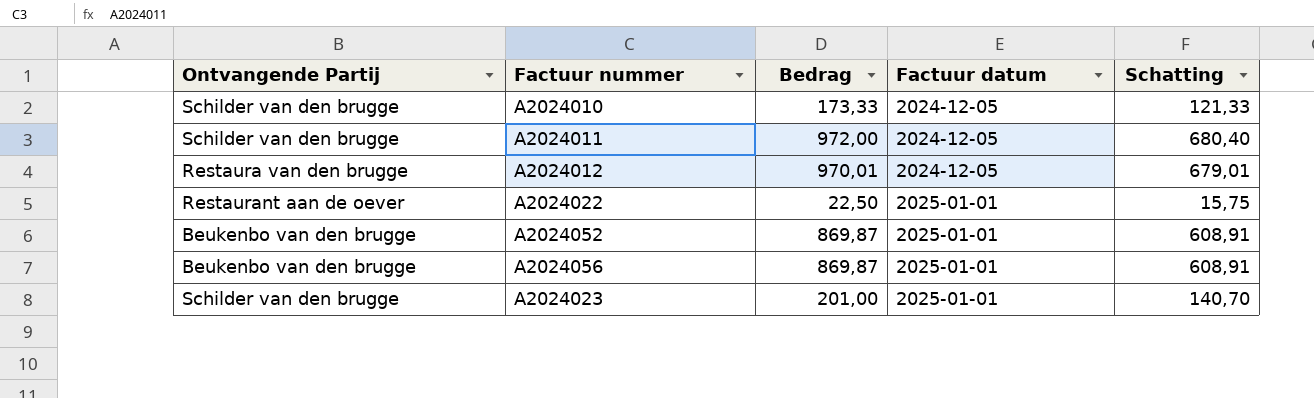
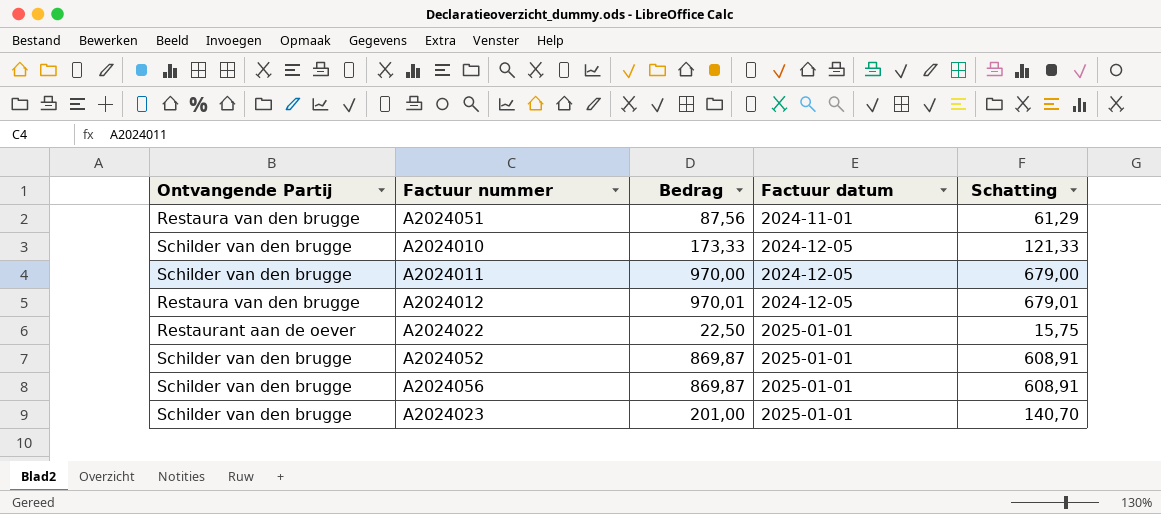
row A2024051: none -> Restaura van den brugge | 87,56 | 2024-11-01 | 61,29
A2024011 | Bedrag: 972,00 -> 970,00
A2024011 | Schatting: 680,40 -> 679,00
A2024052 | Ontvangende Partij: Beukenbo van den brugge -> Schilder van den brugge
A2024056 | Ontvangende Partij: Beukenbo van den brugge -> Schilder van den brugge

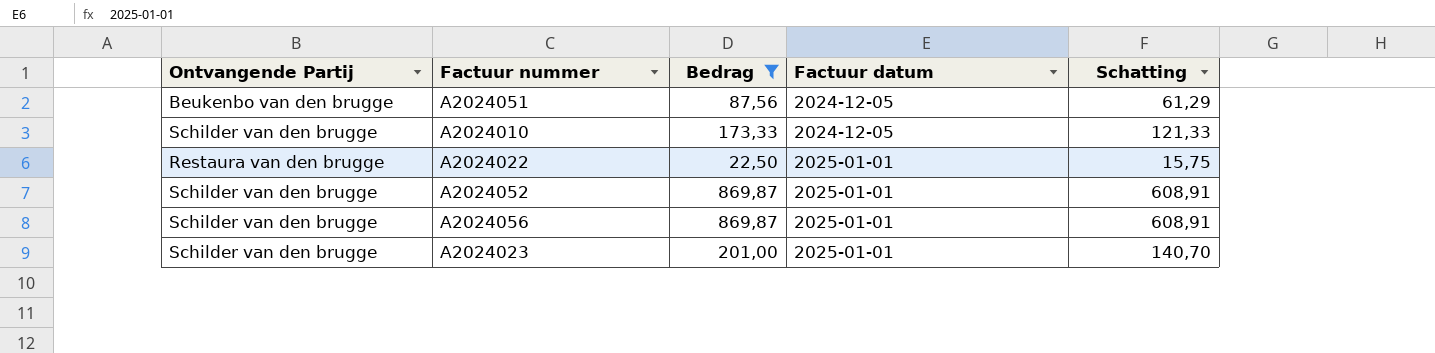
filter: none -> Bedrag <= 869,87
A2024051 | Ontvangende Partij: Restaura van den brugge -> Beukenbo van den brugge
A2024051 | Factuur datum: 2024-11-01 -> 2024-12-05
A2024022 | Ontvangende Partij: Restaurant aan de oever -> Restaura van den brugge

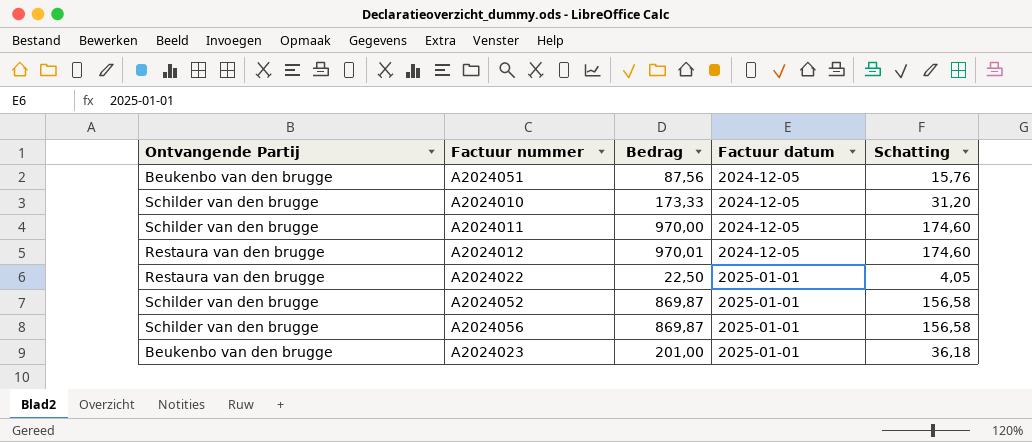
filter: Bedrag <= 869,87 -> none
column Schatting | formula: [Bedrag] * 0,7 -> [Bedrag] * 0,18
A2024023 | Ontvangende Partij: Schilder van den brugge -> Beukenbo van den brugge

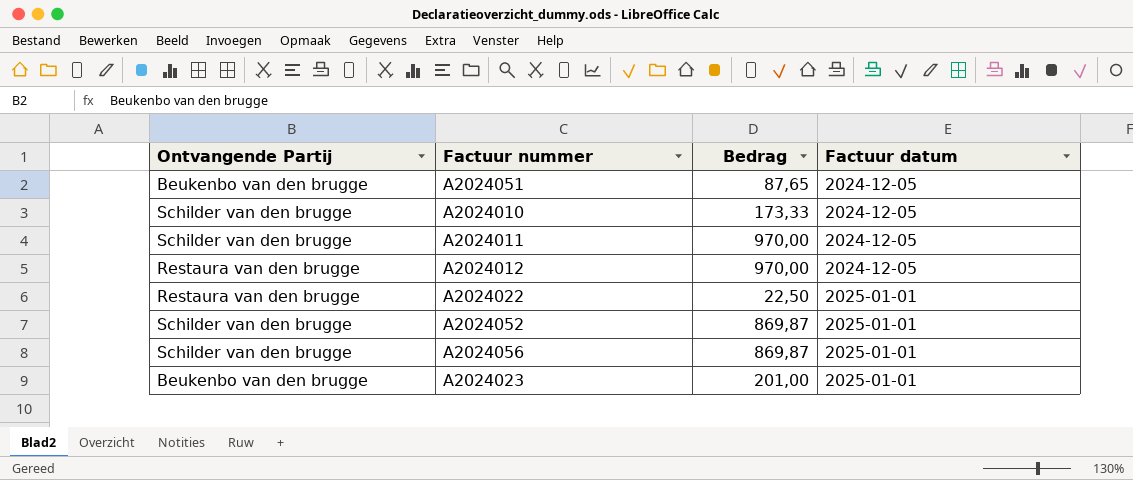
column Schatting | formula: [Bedrag] * 0,18 -> none
A2024051 | Bedrag: 87,56 -> 87,65
A2024012 | Bedrag: 970,01 -> 970,00

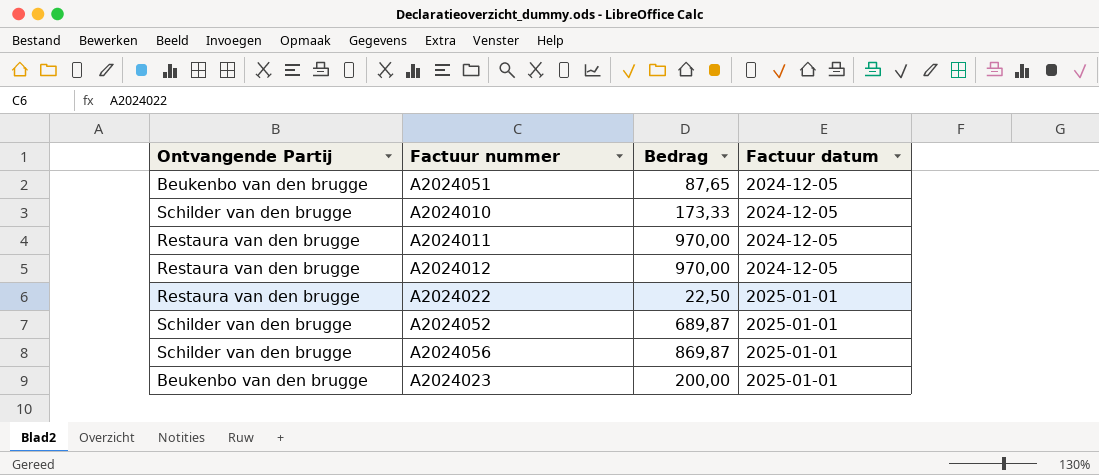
A2024011 | Ontvangende Partij: Schilder van den brugge -> Restaura van den brugge
A2024052 | Bedrag: 869,87 -> 689,87
A2024023 | Bedrag: 201,00 -> 200,00

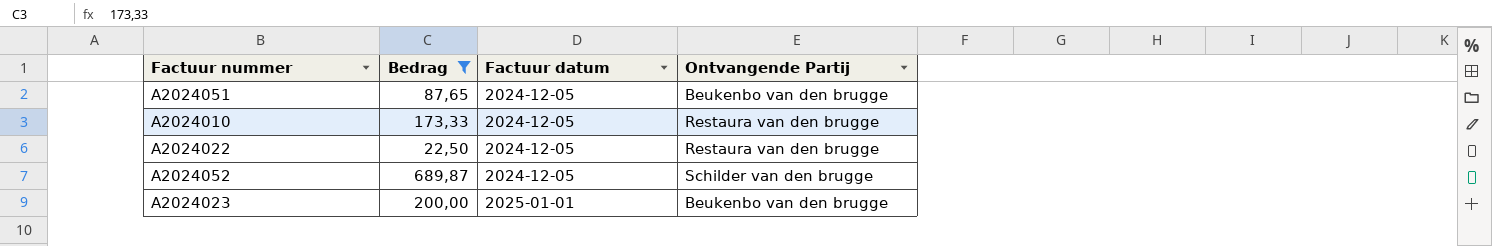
filter: none -> Bedrag <= 689,87
column Ontvangende Partij | position: 1 -> 4
A2024010 | Ontvangende Partij: Schilder van den brugge -> Restaura van den brugge
A2024022 | Factuur datum: 2025-01-01 -> 2024-12-05
A2024052 | Factuur datum: 2025-01-01 -> 2024-12-05

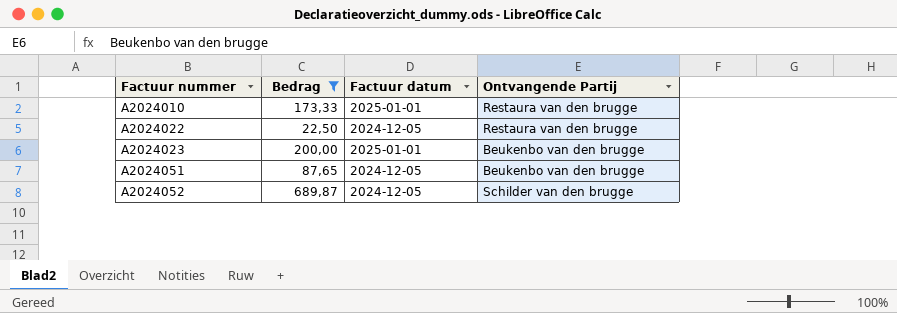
row order: Factuur datum ascending -> Factuur nummer ascending
A2024010 | Factuur datum: 2024-12-05 -> 2025-01-01

